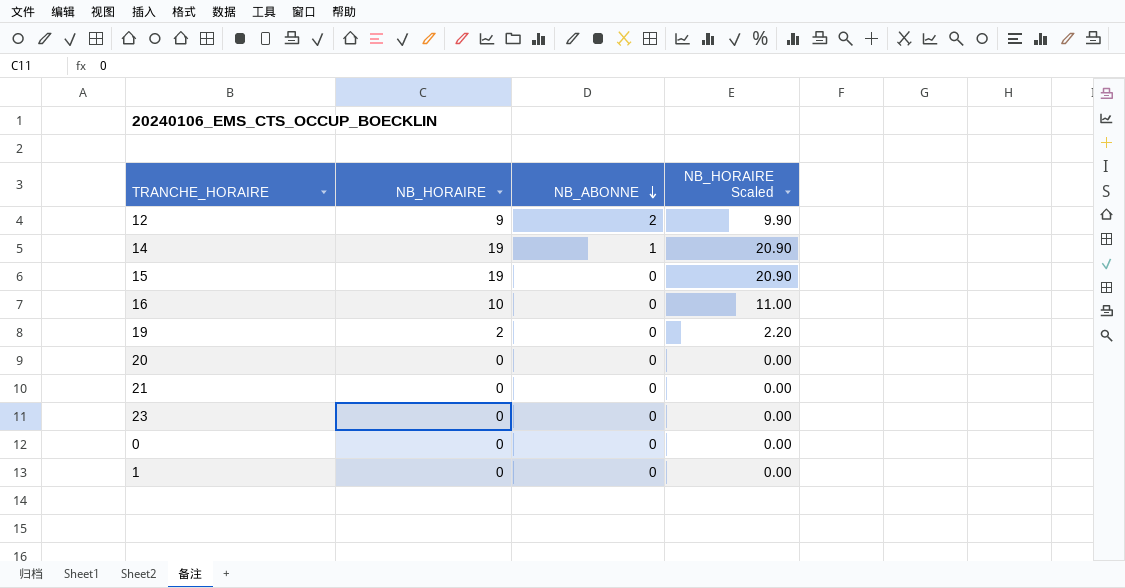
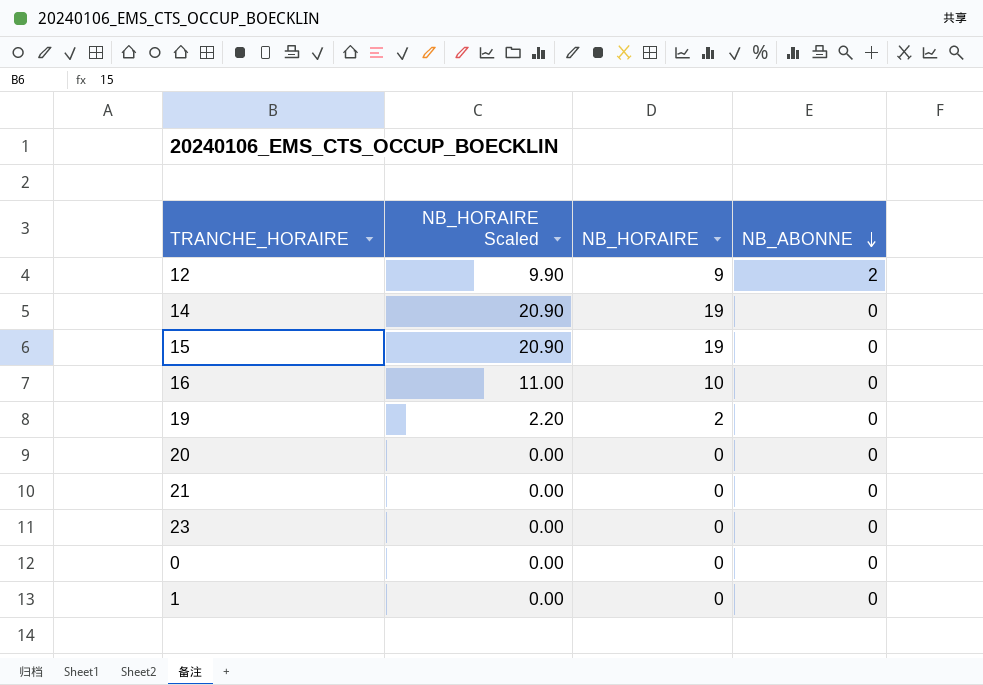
column NB_HORAIRE Scaled | position: 4 -> 2
14 | NB_ABONNE: 1 -> 0

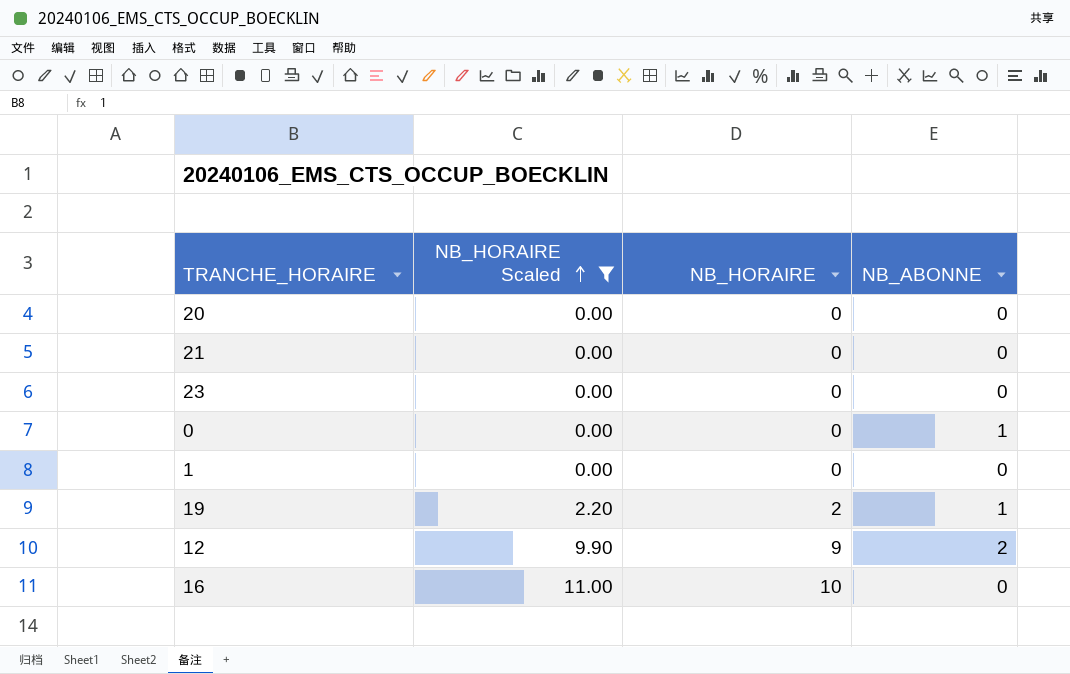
filter: none -> NB_HORAIRE Scaled != 20.90
row order: NB_ABONNE descending -> NB_HORAIRE Scaled ascending
0 | NB_ABONNE: 0 -> 1
19 | NB_ABONNE: 0 -> 1

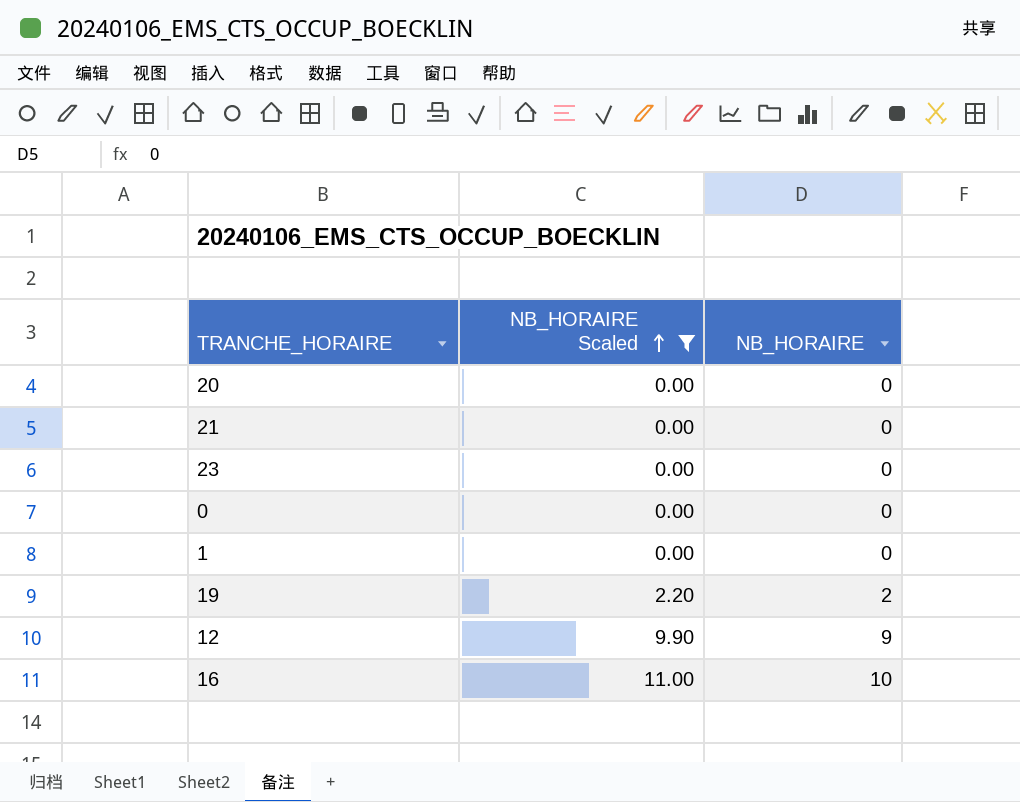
column NB_ABONNE | position: 4 -> none

